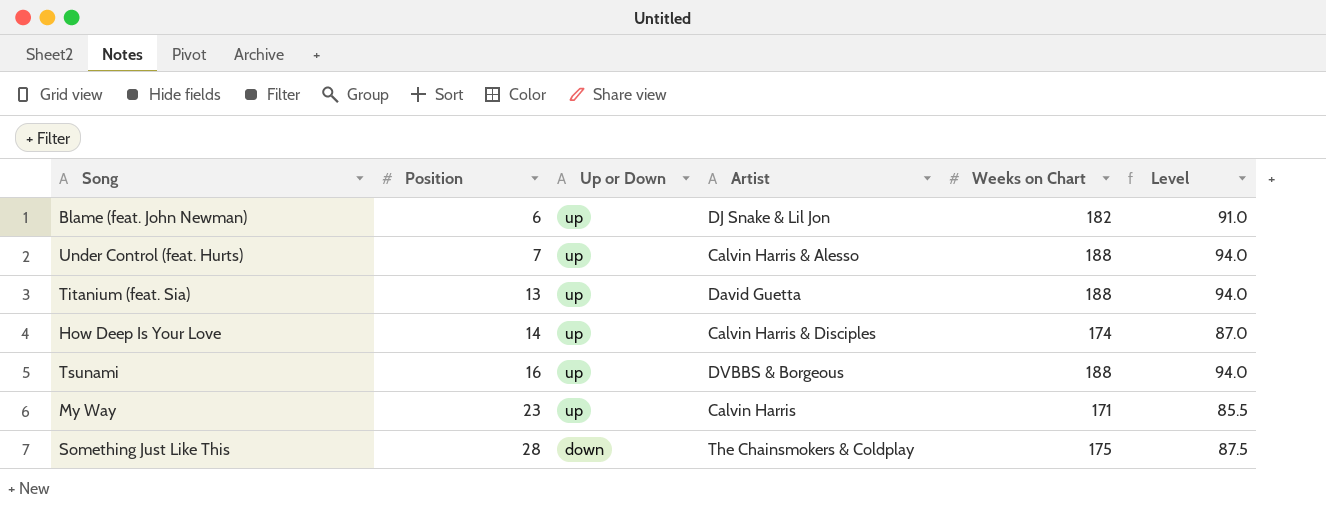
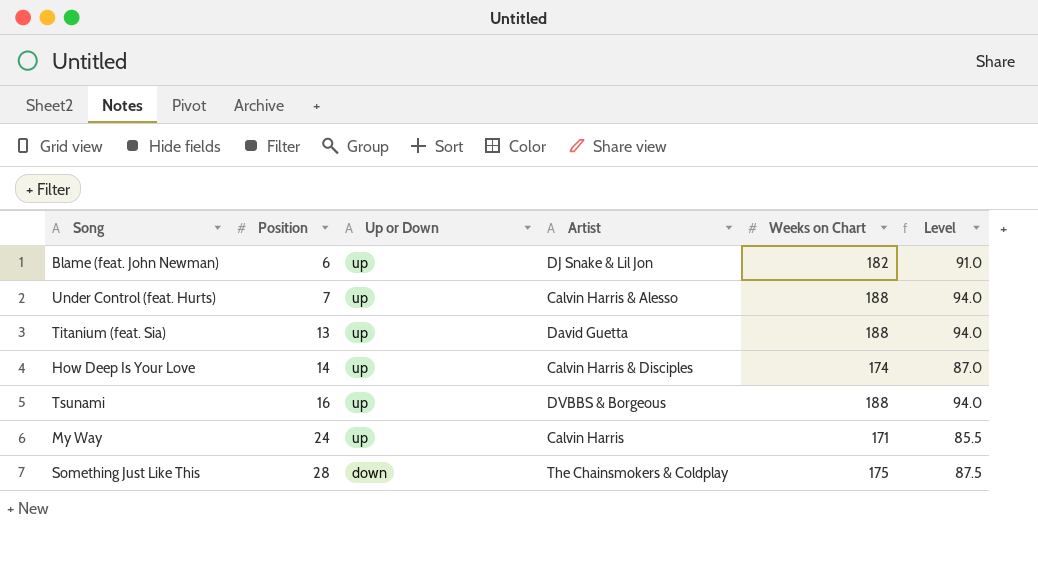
My Way | Position: 23 -> 24

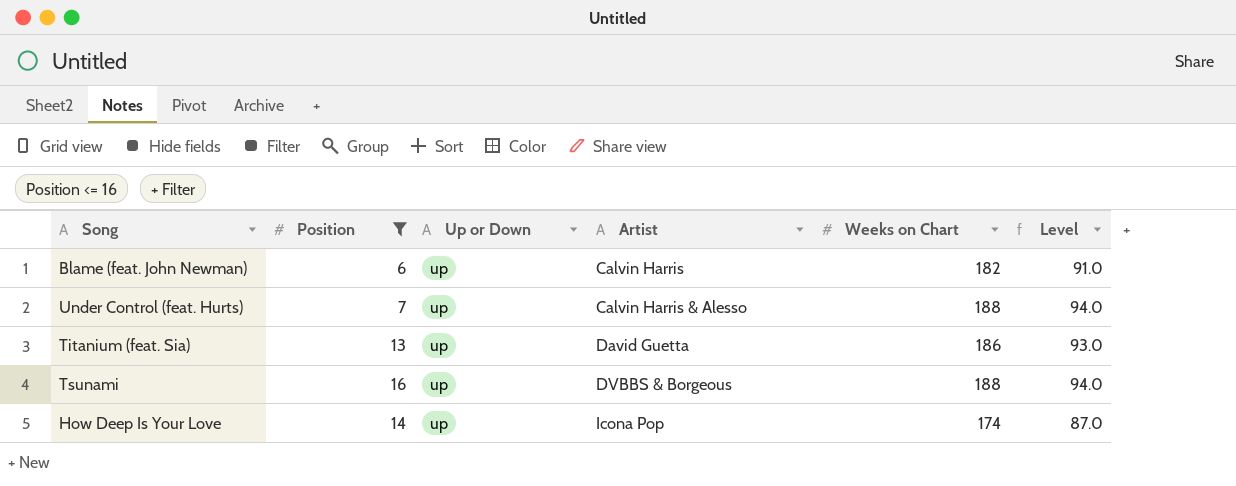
filter: none -> Position <= 16
row order: Position ascending -> Artist ascending
Blame (feat. John Newman) | Artist: DJ Snake & Lil Jon -> Calvin Harris
Titanium (feat. Sia) | Weeks on Chart: 188 -> 186
Titanium (feat. Sia) | Level: 94.0 -> 93.0
How Deep Is Your Love | Artist: Calvin Harris & Disciples -> Icona Pop

